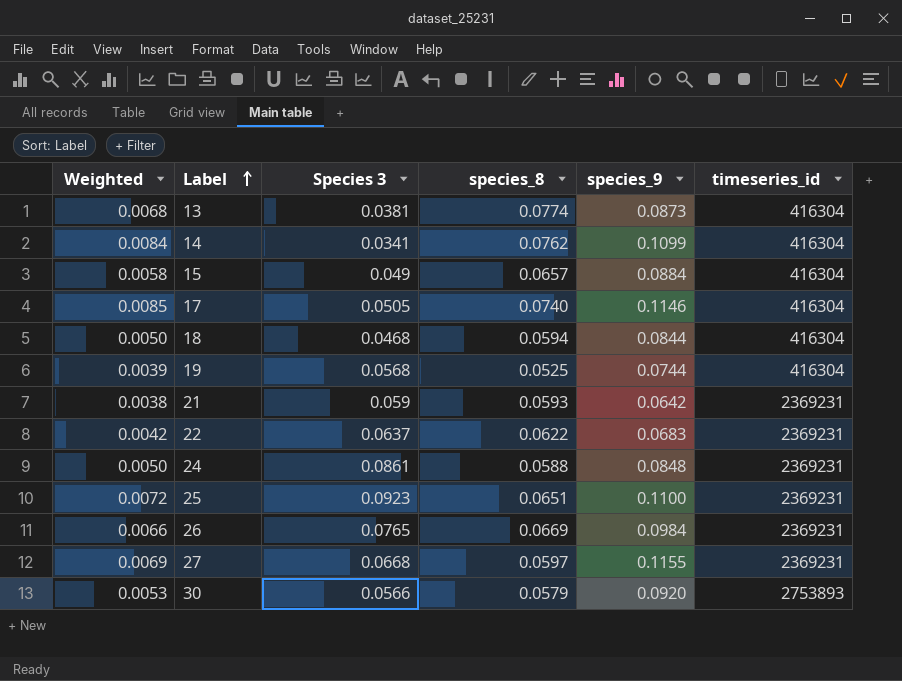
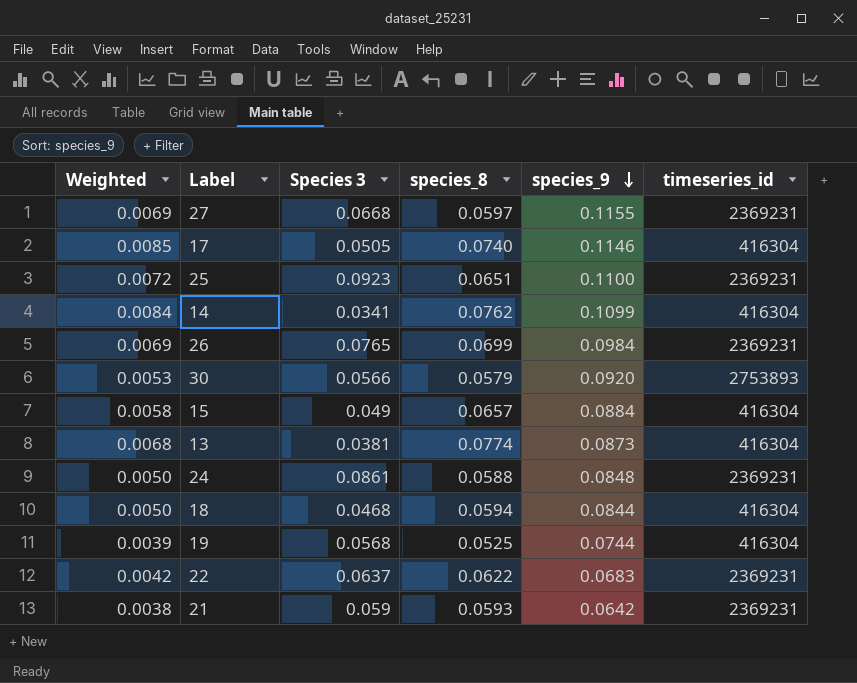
row order: Label ascending -> species_9 descending
26 | Weighted: 0.0066 -> 0.0069
26 | species_8: 0.0669 -> 0.0699

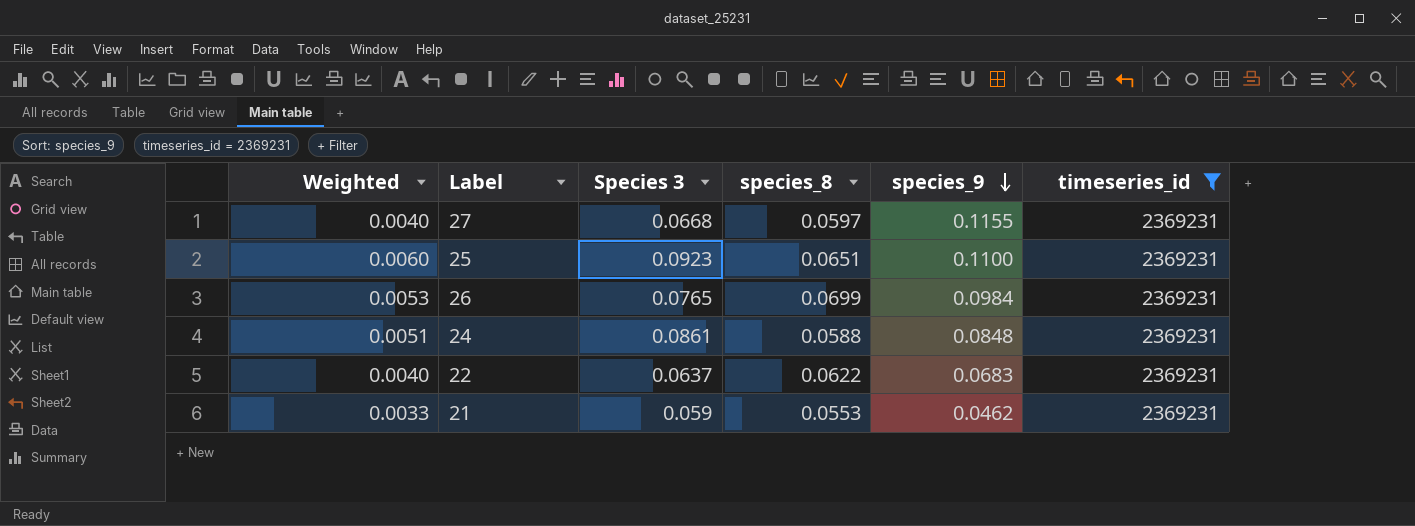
filter: none -> timeseries_id = 2369231
column Weighted | formula: [species_8] * [species_9] -> [Species 3] * [species_8]
21 | species_8: 0.0593 -> 0.0553
21 | species_9: 0.0642 -> 0.0462

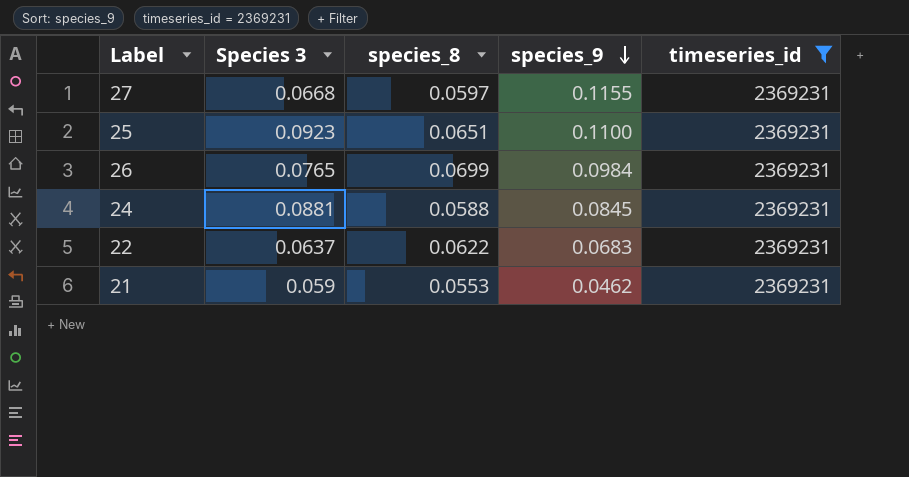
column Weighted | formula: [Species 3] * [species_8] -> none
24 | Species 3: 0.0861 -> 0.0881
24 | species_9: 0.0848 -> 0.0845

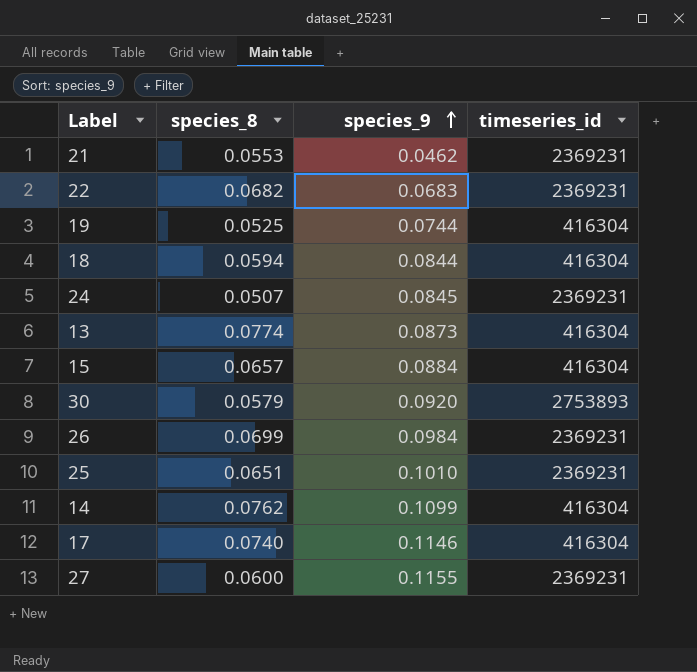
filter: timeseries_id = 2369231 -> none
row order: species_9 descending -> species_9 ascending
column Species 3 | position: 2 -> none
22 | species_8: 0.0622 -> 0.0682
24 | species_8: 0.0588 -> 0.0507
25 | species_9: 0.1100 -> 0.1010
27 | species_8: 0.0597 -> 0.0600

